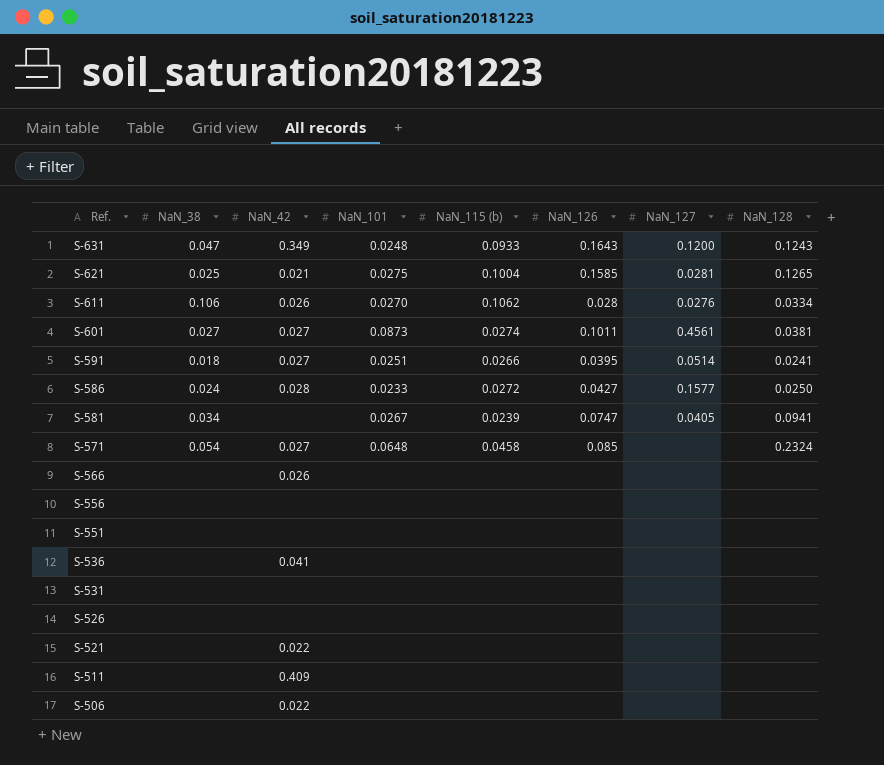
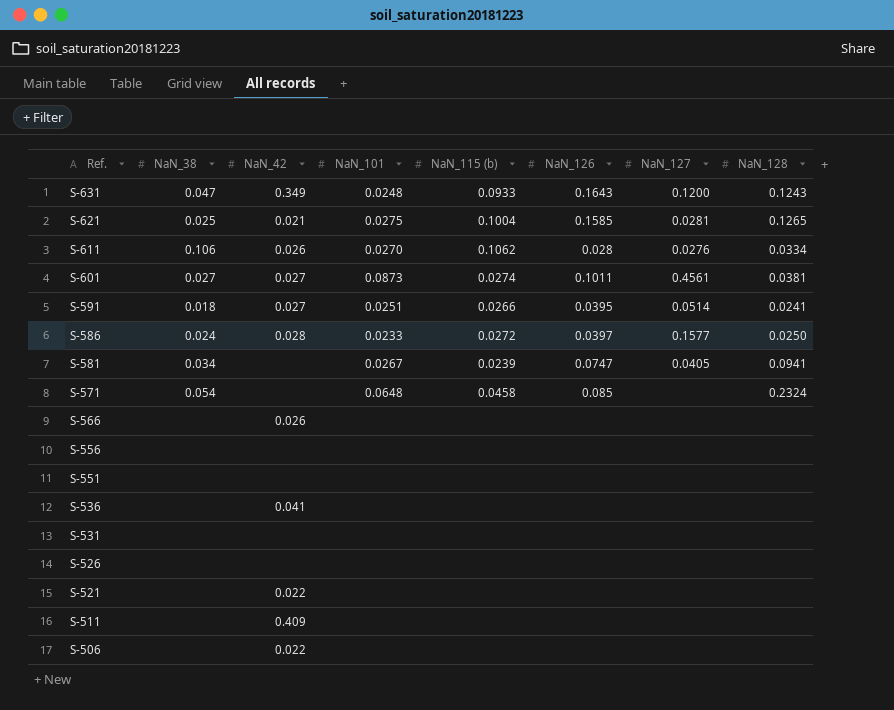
S-586 | NaN_126: 0.0427 -> 0.0397
S-571 | NaN_42: 0.027 -> none

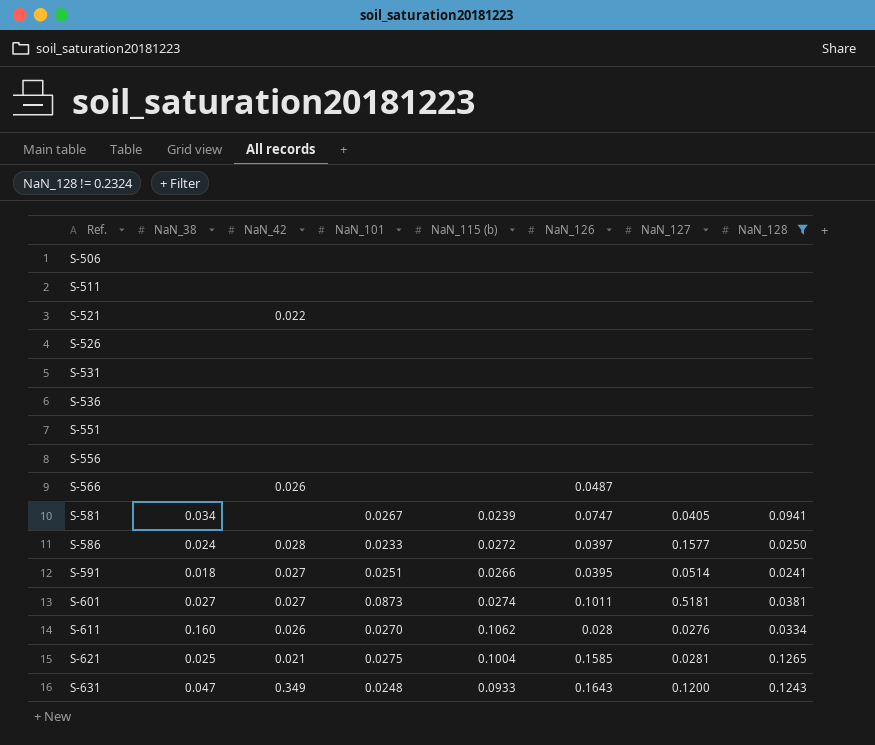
filter: none -> NaN_128 != 0.2324
row order: Ref. descending -> Ref. ascending
S-506 | NaN_42: 0.022 -> none
S-511 | NaN_42: 0.409 -> none
S-536 | NaN_42: 0.041 -> none
S-566 | NaN_126: none -> 0.0487
S-601 | NaN_127: 0.4561 -> 0.5181
S-611 | NaN_38: 0.106 -> 0.160

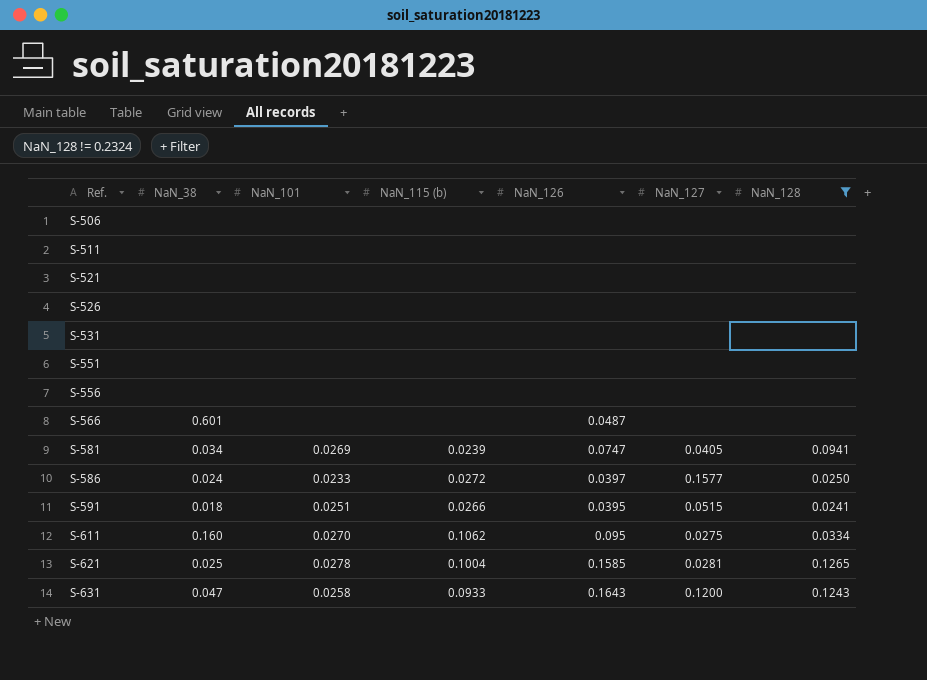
column NaN_42 | position: 3 -> none
row S-536: none | none | none | none | none | none | none -> none
row S-601: 0.027 | 0.027 | 0.0873 | 0.0274 | 0.1011 | 0.5181 | 0.0381 -> none
S-566 | NaN_38: none -> 0.601
S-581 | NaN_101: 0.0267 -> 0.0269
S-591 | NaN_127: 0.0514 -> 0.0515
S-611 | NaN_126: 0.028 -> 0.095
S-611 | NaN_127: 0.0276 -> 0.0275
S-621 | NaN_101: 0.0275 -> 0.0278
S-631 | NaN_101: 0.0248 -> 0.0258

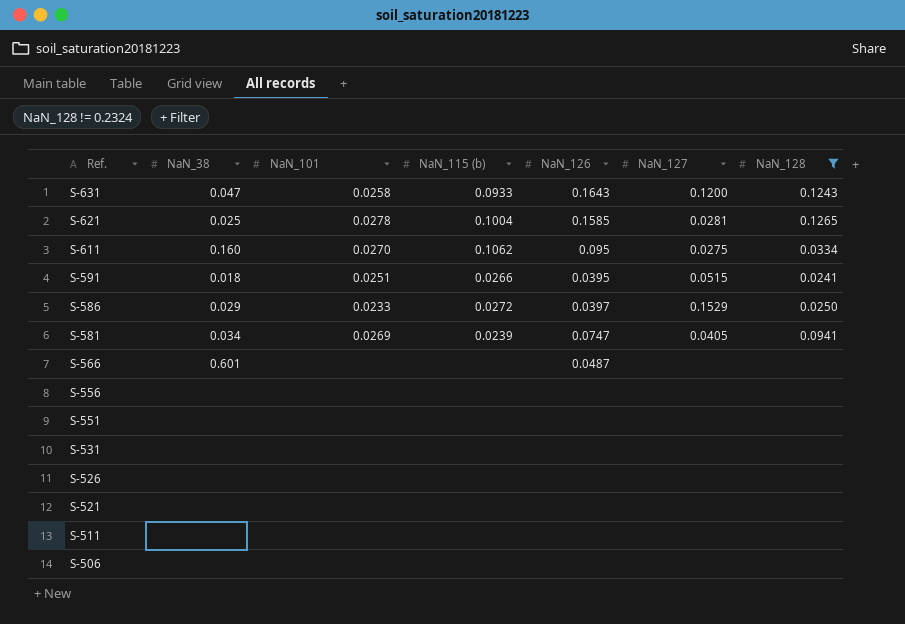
row order: Ref. ascending -> Ref. descending
S-586 | NaN_38: 0.024 -> 0.029
S-586 | NaN_127: 0.1577 -> 0.1529

